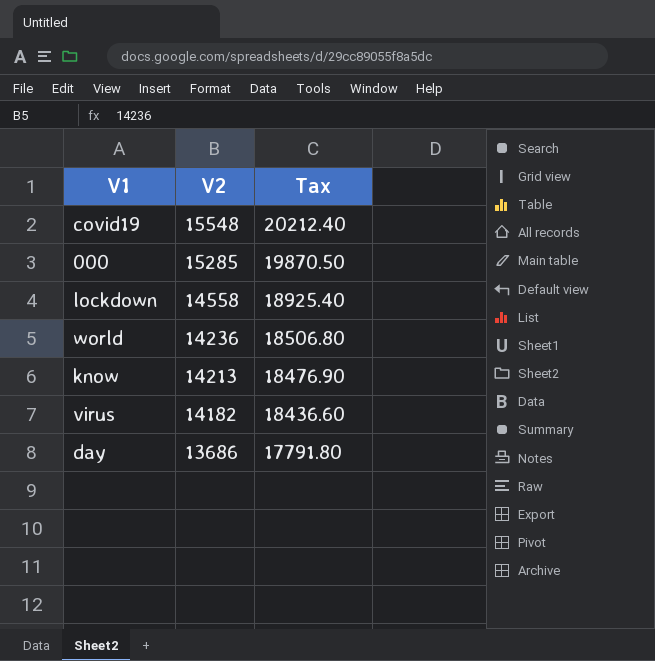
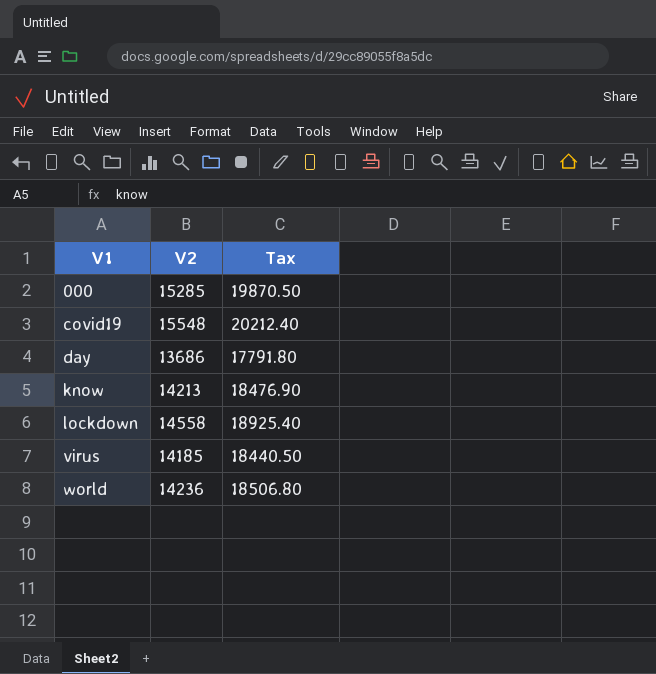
row order: V2 descending -> V1 ascending
virus | V2: 14182 -> 14185
virus | Tax: 18436.60 -> 18440.50

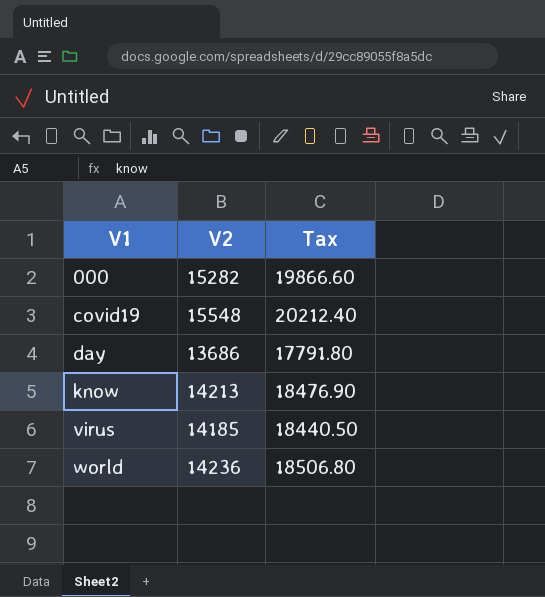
row lockdown: 14558 | 18925.40 -> none
000 | V2: 15285 -> 15282
000 | Tax: 19870.50 -> 19866.60

